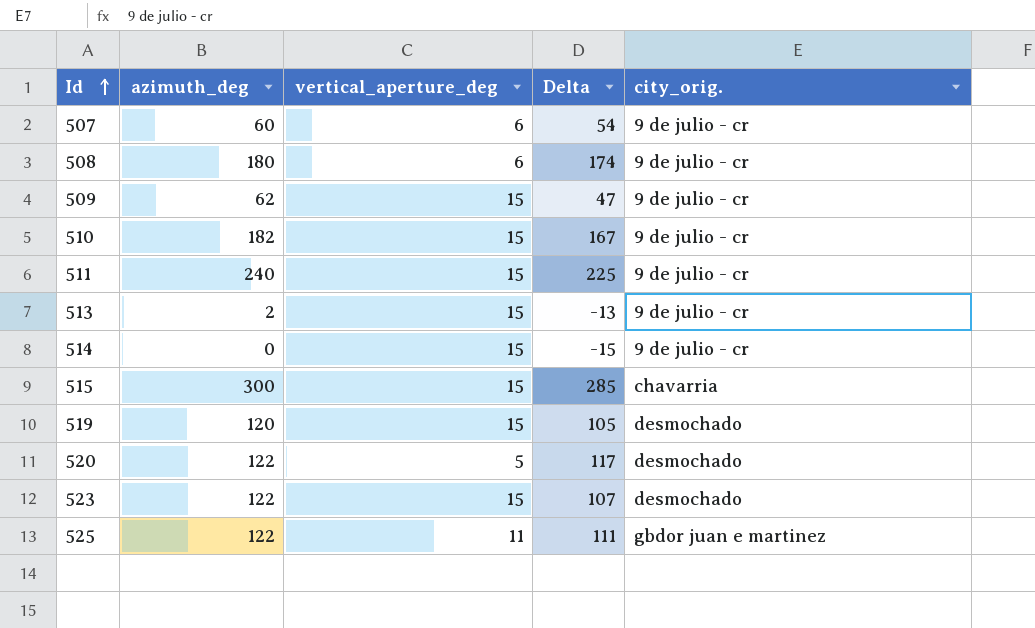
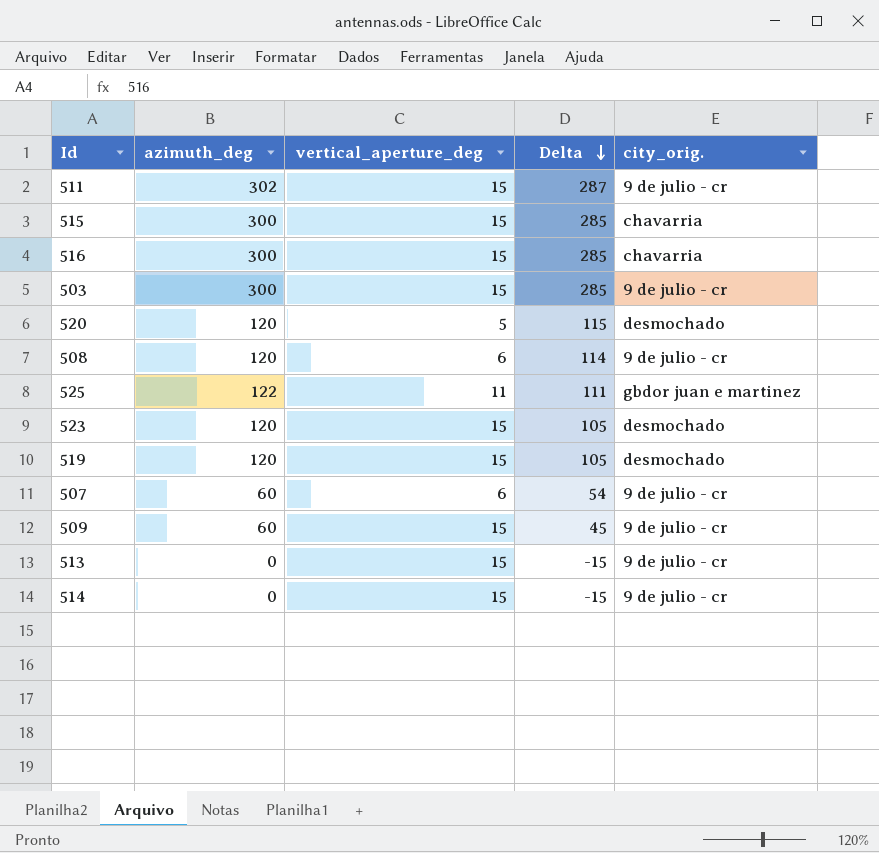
row order: Id ascending -> Delta descending
row 510: 182 | 15 | 167 | 9 de julio - cr -> none
511 | azimuth_deg: 240 -> 302
511 | Delta: 225 -> 287
row 516: none -> 300 | 15 | 285 | chavarria
row 503: none -> 300 | 15 | 285 | 9 de julio - cr
520 | azimuth_deg: 122 -> 120
520 | Delta: 117 -> 115
508 | azimuth_deg: 180 -> 120
508 | Delta: 174 -> 114
523 | azimuth_deg: 122 -> 120
523 | Delta: 107 -> 105
509 | azimuth_deg: 62 -> 60
509 | Delta: 47 -> 45
513 | azimuth_deg: 2 -> 0
513 | Delta: -13 -> -15

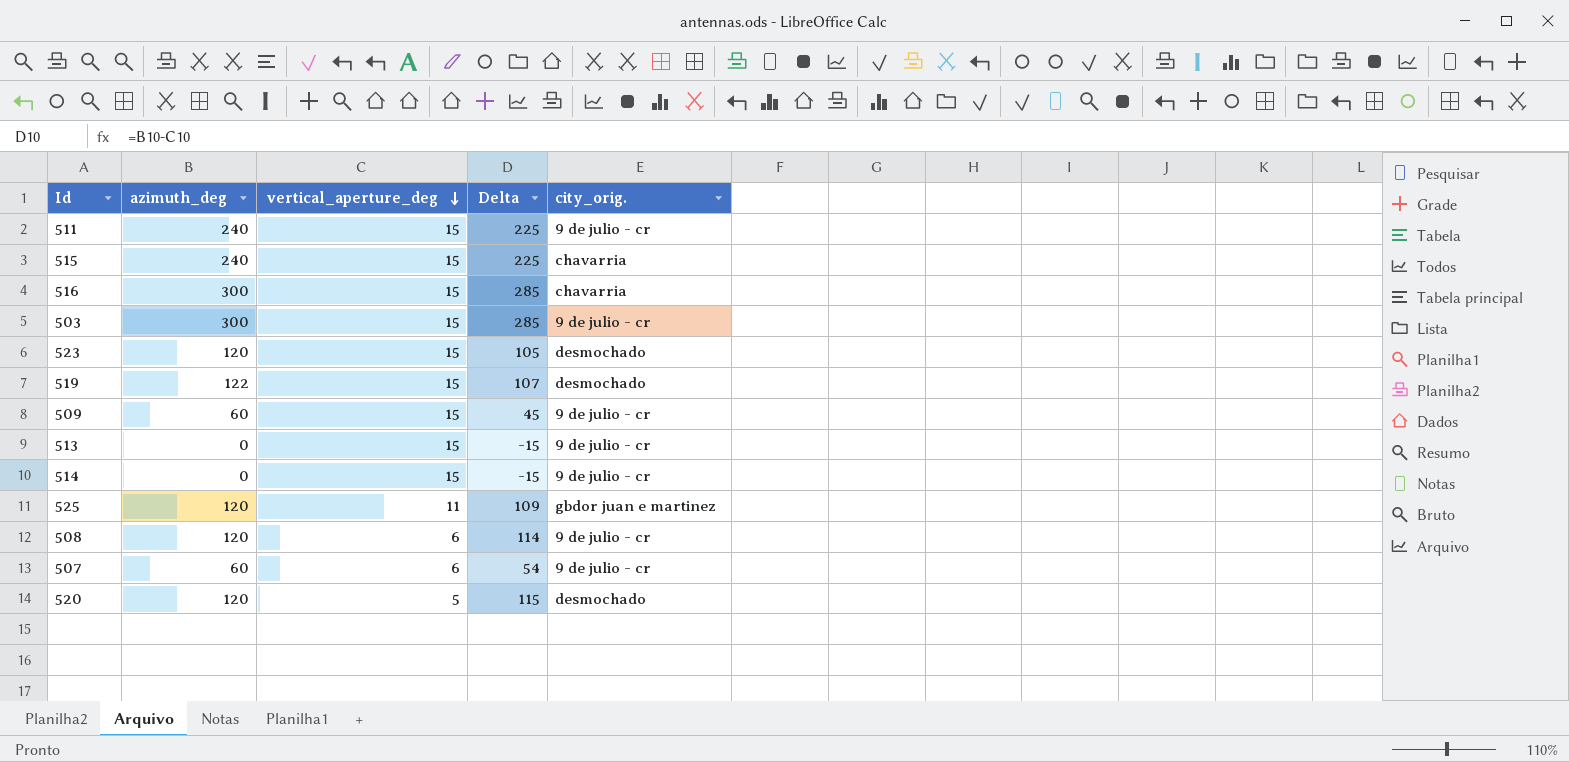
row order: Delta descending -> vertical_aperture_deg descending
511 | azimuth_deg: 302 -> 240
511 | Delta: 287 -> 225
515 | azimuth_deg: 300 -> 240
515 | Delta: 285 -> 225
519 | azimuth_deg: 120 -> 122
519 | Delta: 105 -> 107
525 | azimuth_deg: 122 -> 120
525 | Delta: 111 -> 109

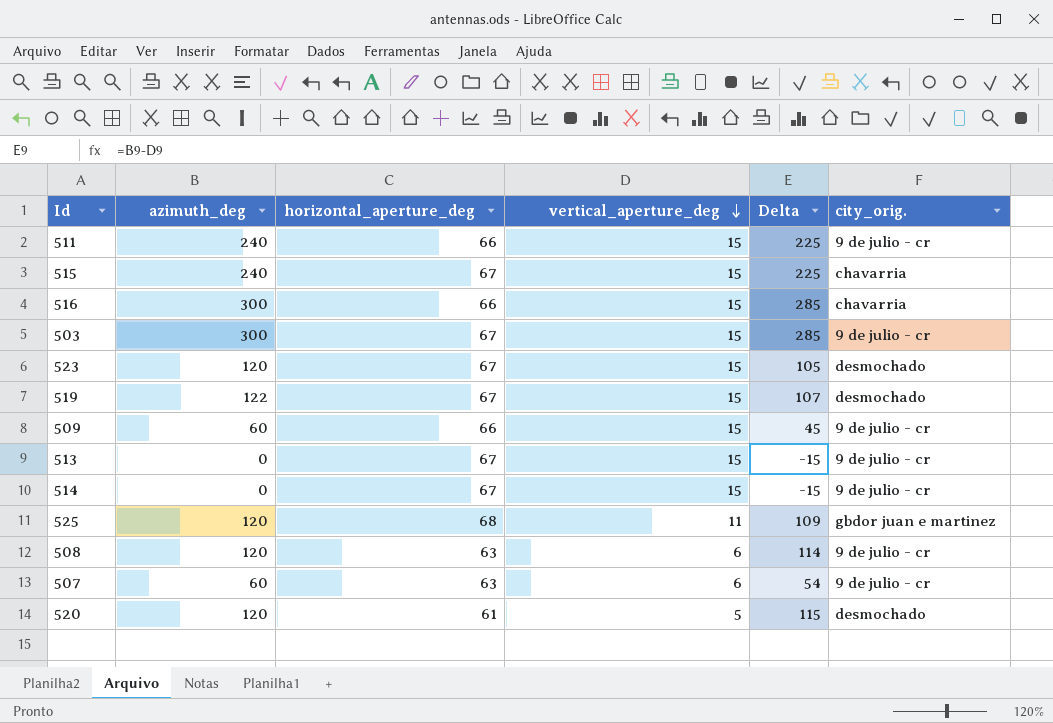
column horizontal_aperture_deg | position: none -> 3

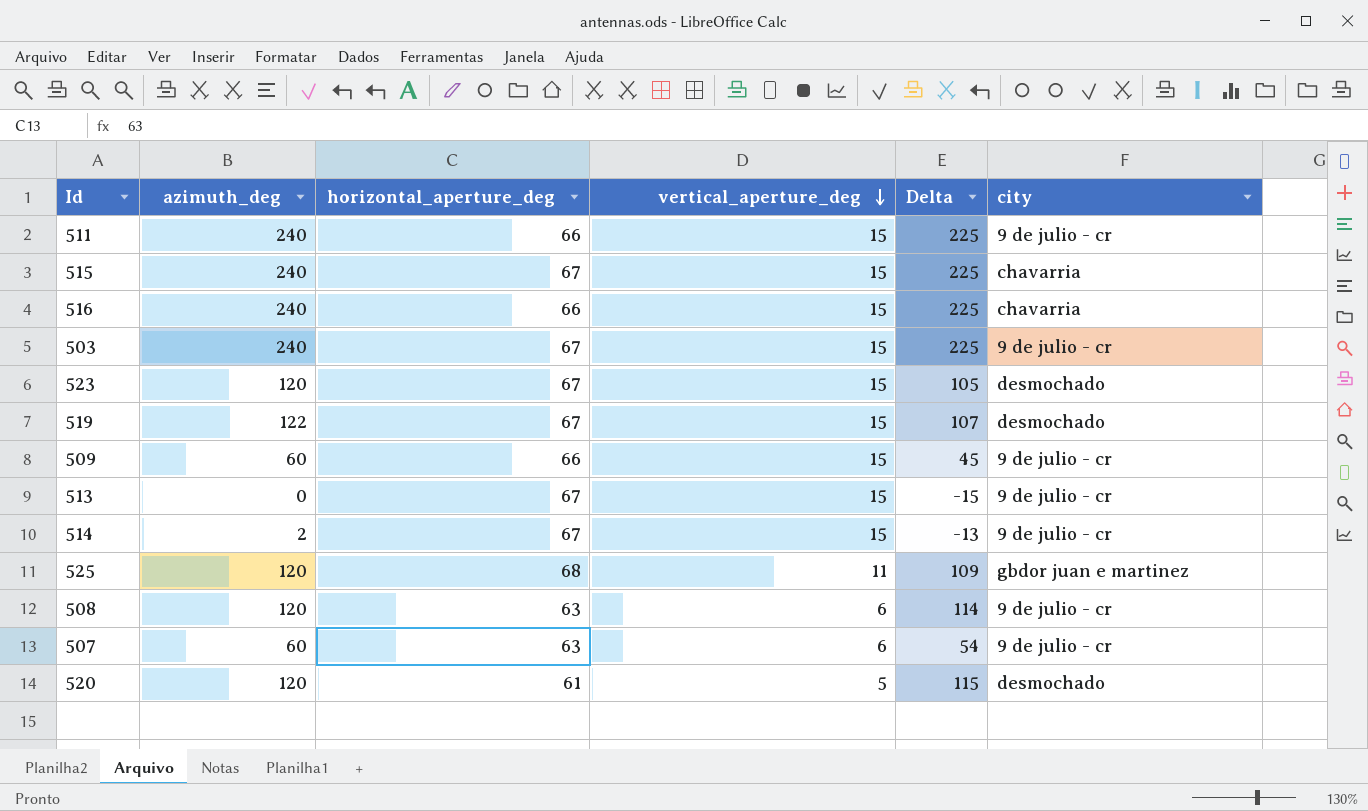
column name: city_orig. -> city
516 | azimuth_deg: 300 -> 240
516 | Delta: 285 -> 225
503 | azimuth_deg: 300 -> 240
503 | Delta: 285 -> 225
514 | azimuth_deg: 0 -> 2
514 | Delta: -15 -> -13

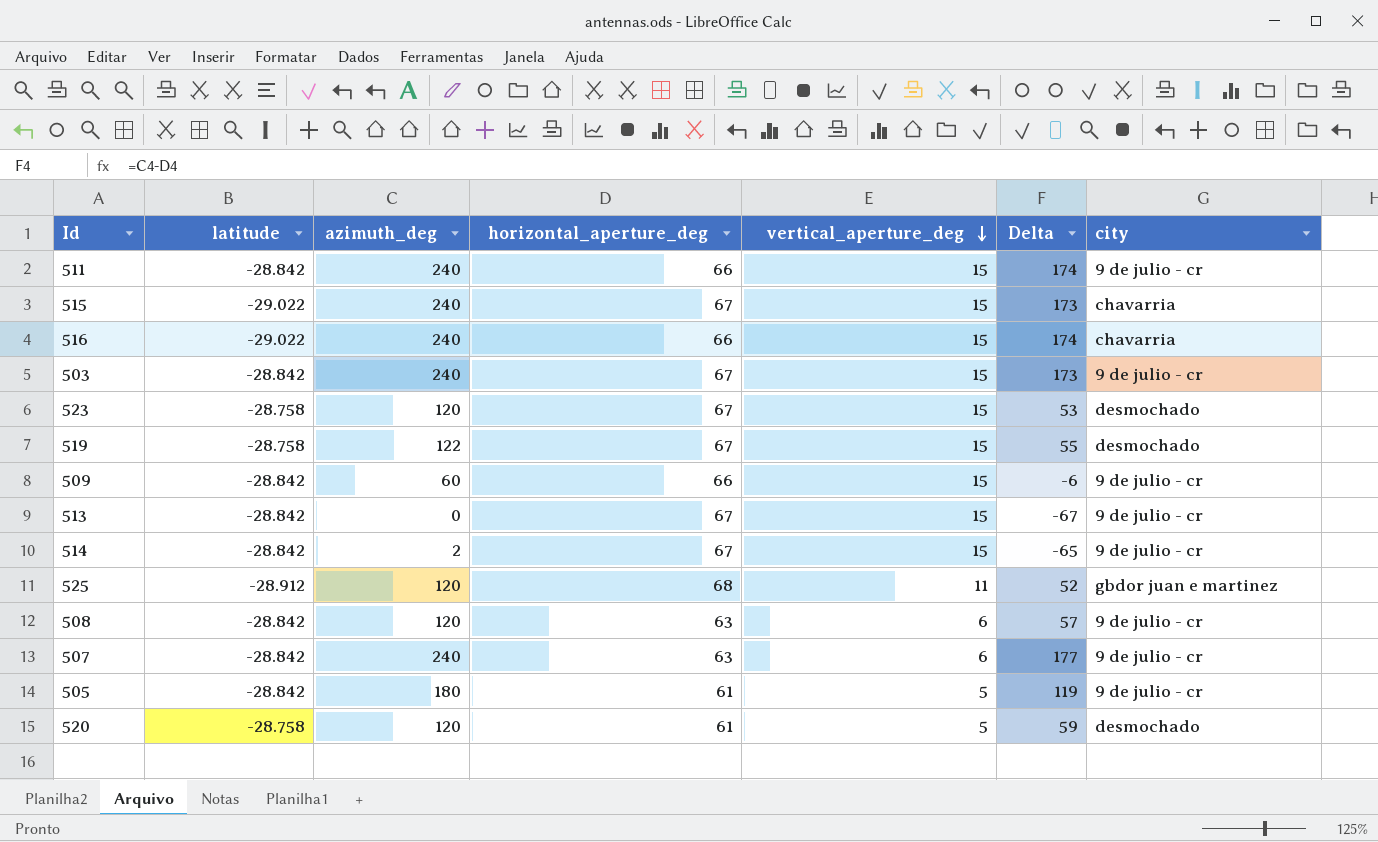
column latitude | position: none -> 2
column Delta | formula: [azimuth_deg] - [vertical_aperture_deg] -> [azimuth_deg] - [horizontal_aperture_deg]
507 | azimuth_deg: 60 -> 240
row 505: none -> -28.842 | 180 | 61 | 5 | 119 | 9 de julio - cr

